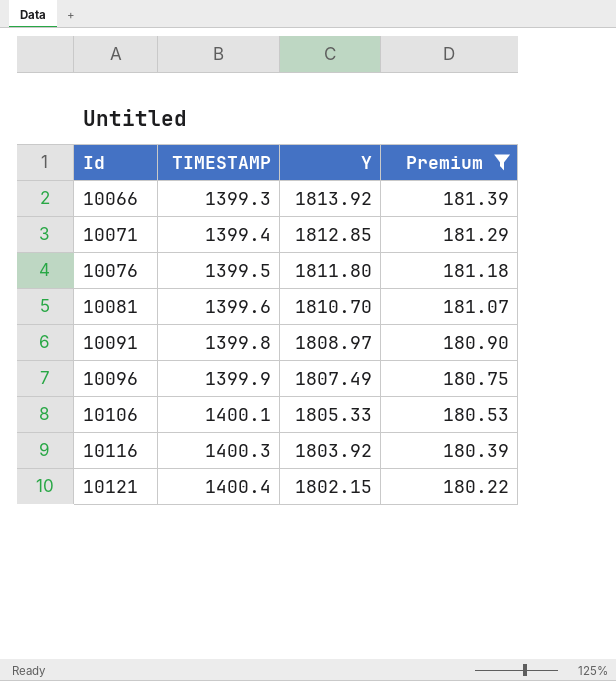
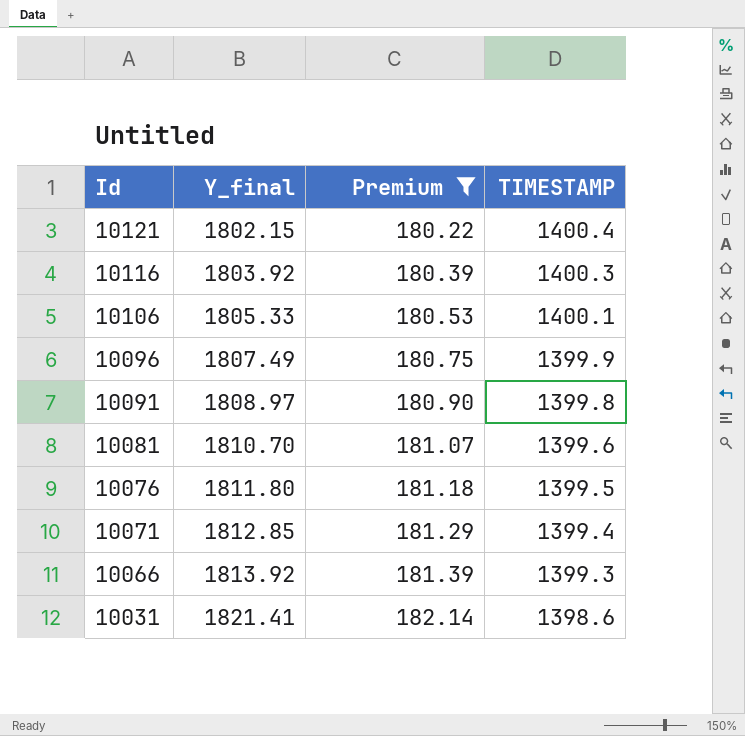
row order: Id ascending -> Id descending
column name: Y -> Y_final
column TIMESTAMP | position: 2 -> 4
row 10031: none -> 1821.41 | 182.14 | 1398.6

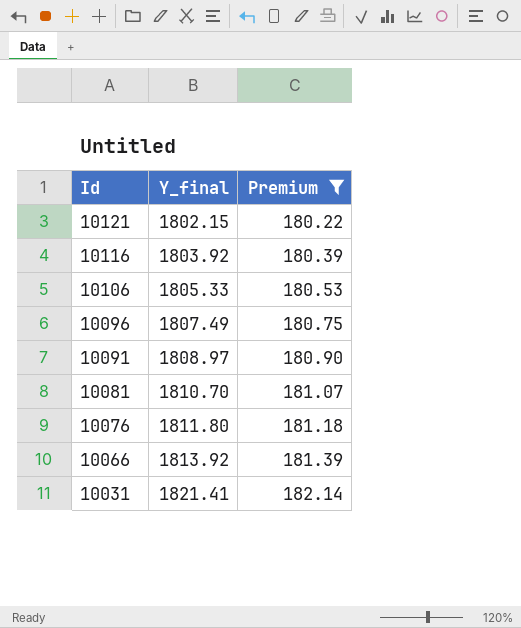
column TIMESTAMP | position: 4 -> none
row 10071: 1812.85 | 181.29 | 1399.4 -> none

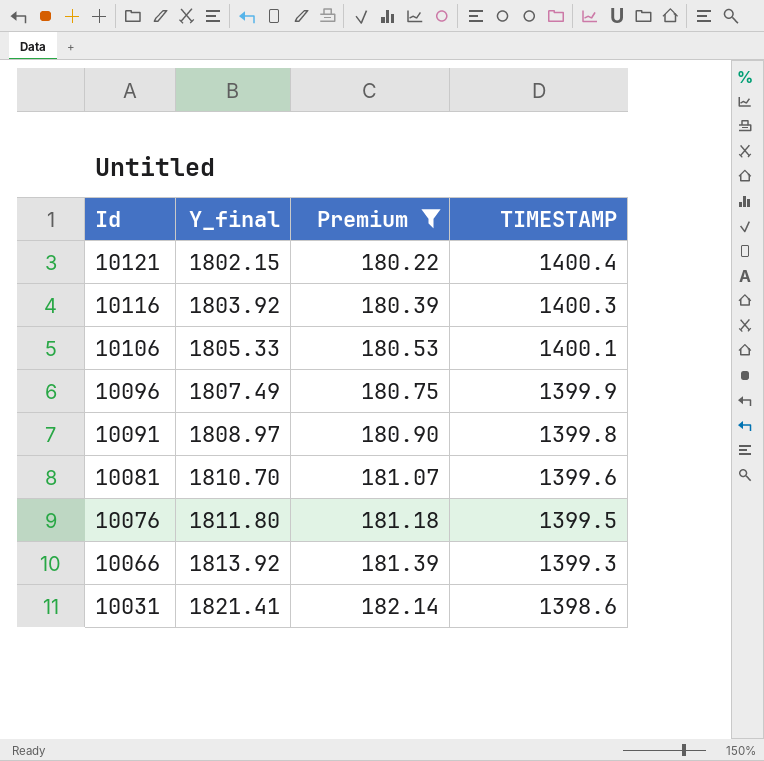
column TIMESTAMP | position: none -> 4

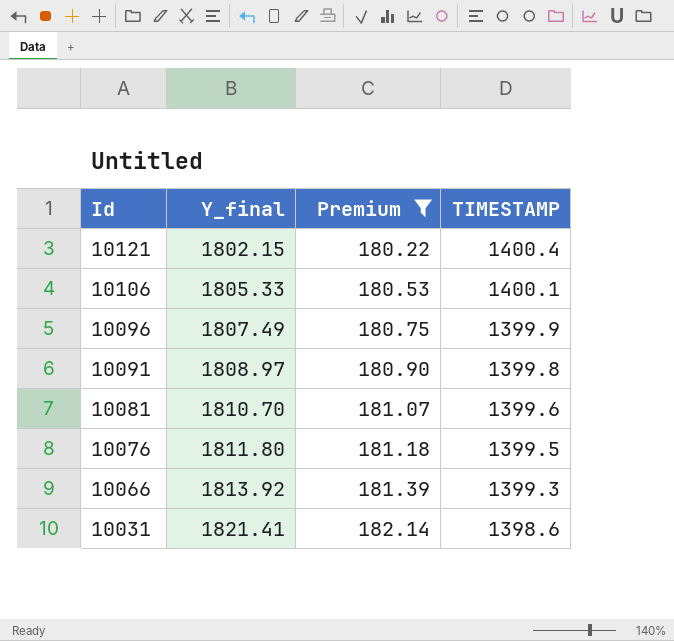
row 10116: 1803.92 | 180.39 | 1400.3 -> none

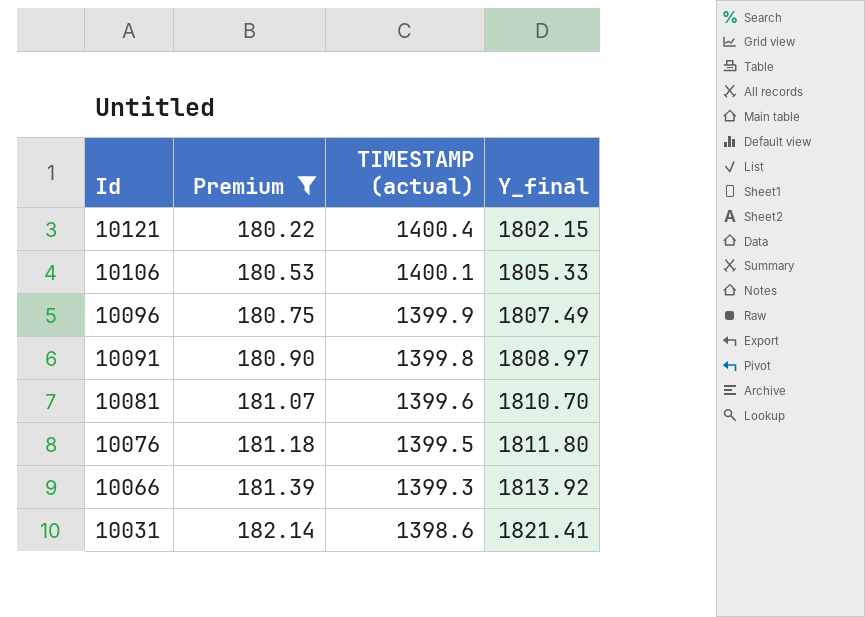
column name: TIMESTAMP -> TIMESTAMP (actual)
column Y_final | position: 2 -> 4

